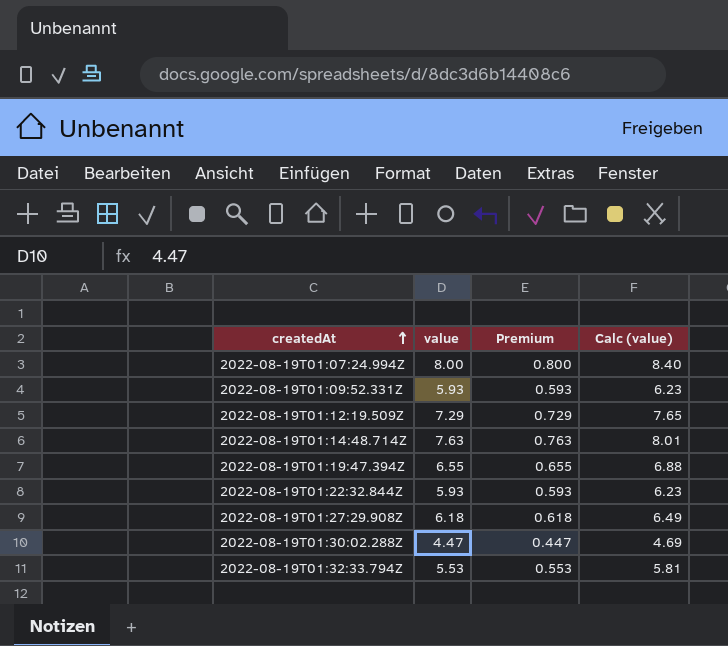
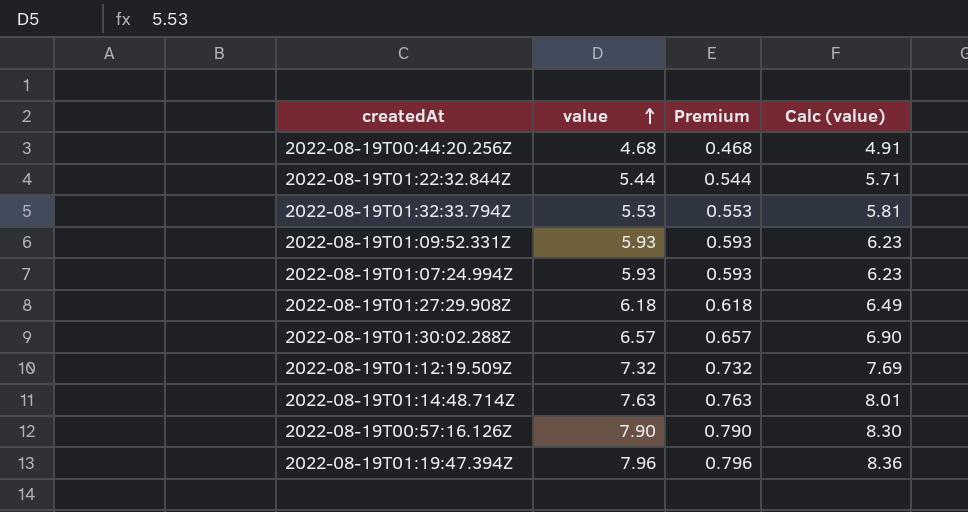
row order: createdAt ascending -> value ascending
row 2022-08-19T00:44:20.256Z: none -> 4.68 | 0.468 | 4.91
2022-08-19T01:22:32.844Z | value: 5.93 -> 5.44
2022-08-19T01:22:32.844Z | Premium: 0.593 -> 0.544
2022-08-19T01:22:32.844Z | Calc (value): 6.23 -> 5.71
2022-08-19T01:07:24.994Z | value: 8.00 -> 5.93
2022-08-19T01:07:24.994Z | Premium: 0.800 -> 0.593
2022-08-19T01:07:24.994Z | Calc (value): 8.40 -> 6.23
2022-08-19T01:30:02.288Z | value: 4.47 -> 6.57
2022-08-19T01:30:02.288Z | Premium: 0.447 -> 0.657
2022-08-19T01:30:02.288Z | Calc (value): 4.69 -> 6.90
2022-08-19T01:12:19.509Z | value: 7.29 -> 7.32
2022-08-19T01:12:19.509Z | Premium: 0.729 -> 0.732
2022-08-19T01:12:19.509Z | Calc (value): 7.65 -> 7.69
row 2022-08-19T00:57:16.126Z: none -> 7.90 | 0.790 | 8.30
2022-08-19T01:19:47.394Z | value: 6.55 -> 7.96
2022-08-19T01:19:47.394Z | Premium: 0.655 -> 0.796
2022-08-19T01:19:47.394Z | Calc (value): 6.88 -> 8.36

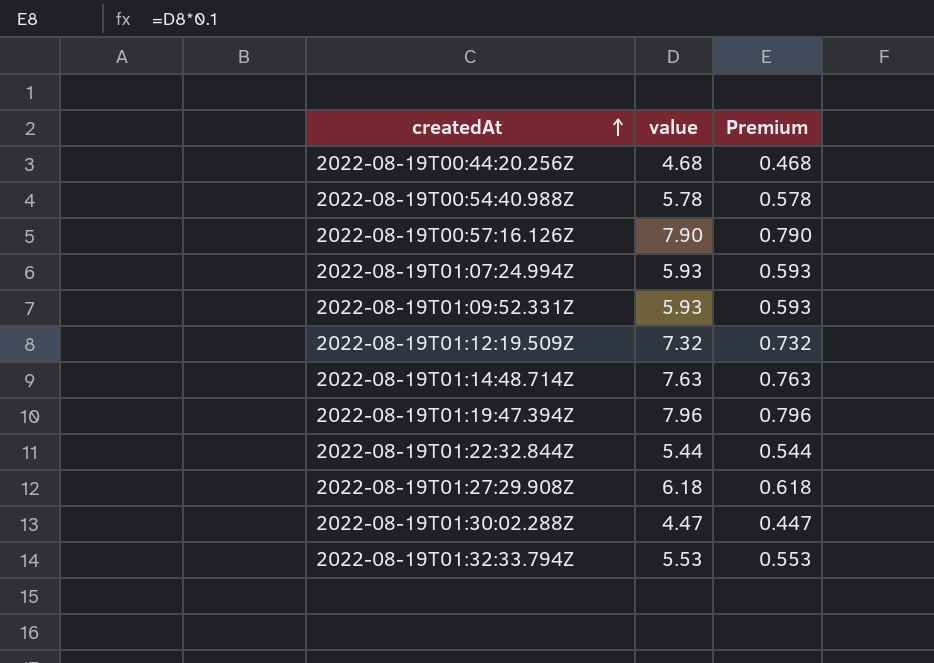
row order: value ascending -> createdAt ascending
column Calc (value) | formula: [value] * 1.05 -> none
row 2022-08-19T00:54:40.988Z: none -> 5.78 | 0.578
2022-08-19T01:30:02.288Z | value: 6.57 -> 4.47
2022-08-19T01:30:02.288Z | Premium: 0.657 -> 0.447

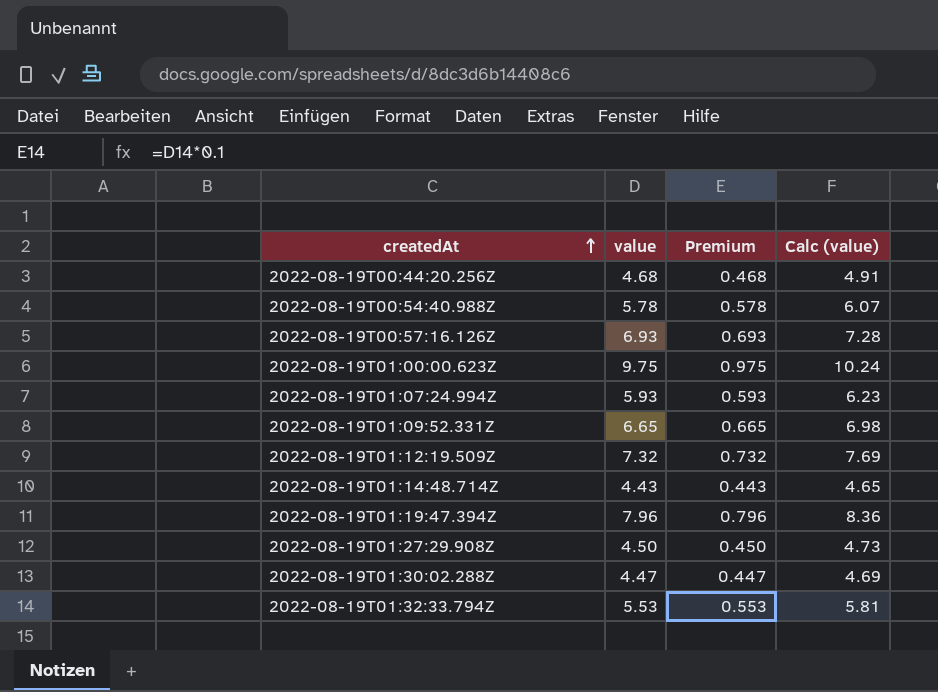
column Calc (value) | formula: none -> [value] * 1.05
row 2022-08-19T01:22:32.844Z: 5.44 | 0.544 -> none
2022-08-19T00:57:16.126Z | value: 7.90 -> 6.93
2022-08-19T00:57:16.126Z | Premium: 0.790 -> 0.693
row 2022-08-19T01:00:00.623Z: none -> 9.75 | 0.975 | 10.24
2022-08-19T01:09:52.331Z | value: 5.93 -> 6.65
2022-08-19T01:09:52.331Z | Premium: 0.593 -> 0.665
2022-08-19T01:14:48.714Z | value: 7.63 -> 4.43
2022-08-19T01:14:48.714Z | Premium: 0.763 -> 0.443
2022-08-19T01:27:29.908Z | value: 6.18 -> 4.50
2022-08-19T01:27:29.908Z | Premium: 0.618 -> 0.450

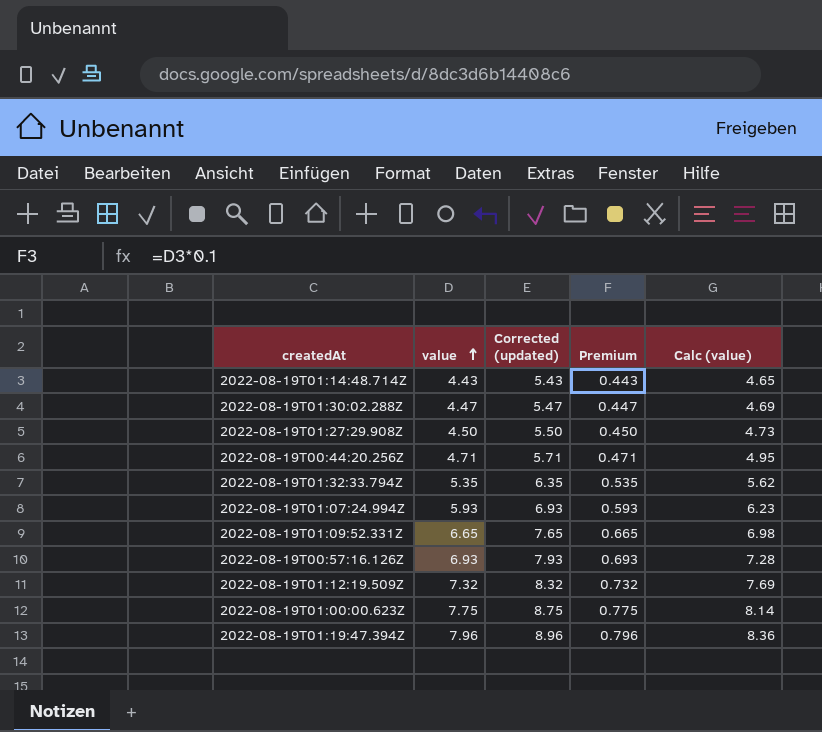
row order: createdAt ascending -> value ascending
column Corrected (updated) | formula: none -> [value] + 1
row 2022-08-19T00:54:40.988Z: 5.78 | 0.578 | 6.07 -> none
2022-08-19T00:44:20.256Z | value: 4.68 -> 4.71
2022-08-19T00:44:20.256Z | Premium: 0.468 -> 0.471
2022-08-19T00:44:20.256Z | Calc (value): 4.91 -> 4.95
2022-08-19T01:32:33.794Z | value: 5.53 -> 5.35
2022-08-19T01:32:33.794Z | Premium: 0.553 -> 0.535
2022-08-19T01:32:33.794Z | Calc (value): 5.81 -> 5.62
2022-08-19T01:00:00.623Z | value: 9.75 -> 7.75
2022-08-19T01:00:00.623Z | Premium: 0.975 -> 0.775
2022-08-19T01:00:00.623Z | Calc (value): 10.24 -> 8.14

